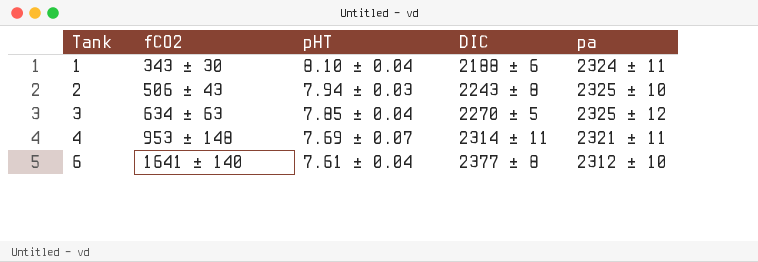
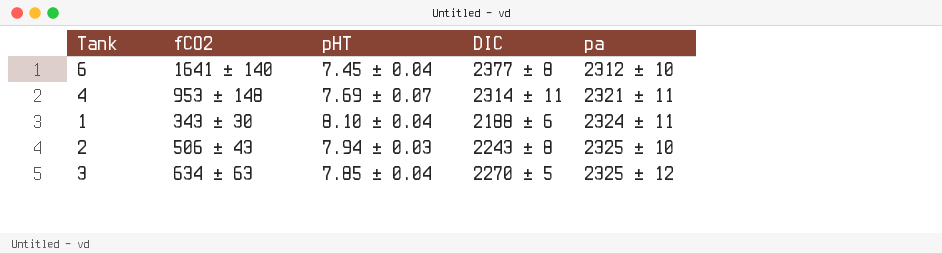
row order: Tank ascending -> pa ascending
6 | pHT: 7.61 ± 0.04 -> 7.45 ± 0.04

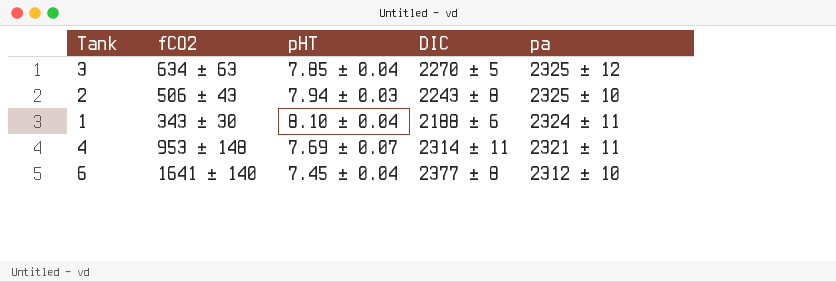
row order: pa ascending -> pa descending

